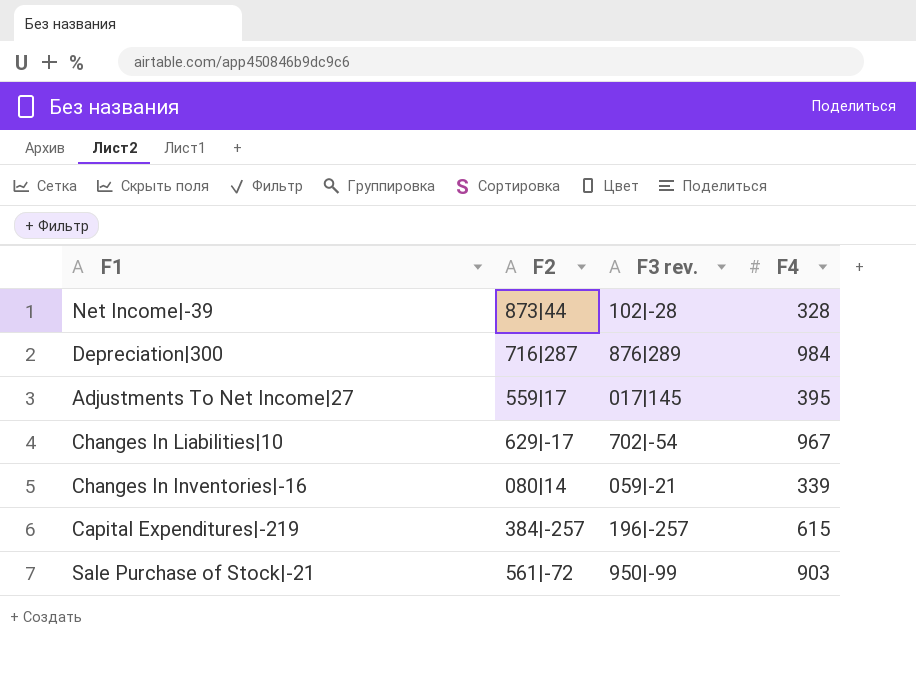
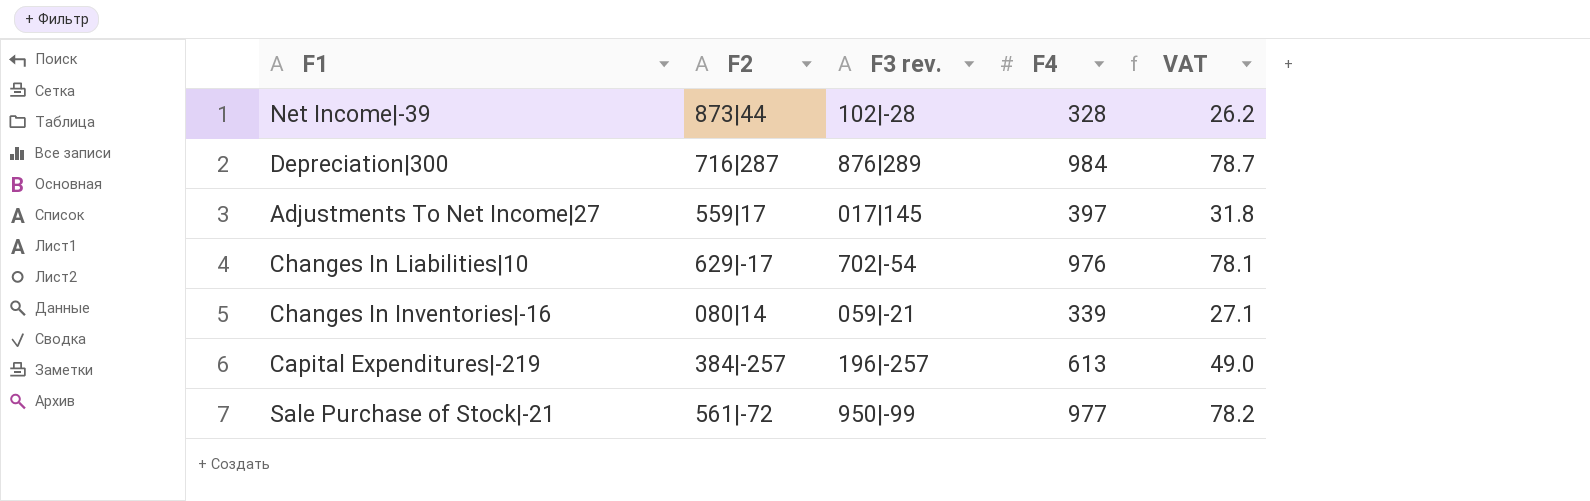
column VAT | formula: none -> [F4] * 0.08
Adjustments To Net Income|27 | F4: 395 -> 397
Changes In Liabilities|10 | F4: 967 -> 976
Capital Expenditures|-219 | F4: 615 -> 613
Sale Purchase of Stock|-21 | F4: 903 -> 977

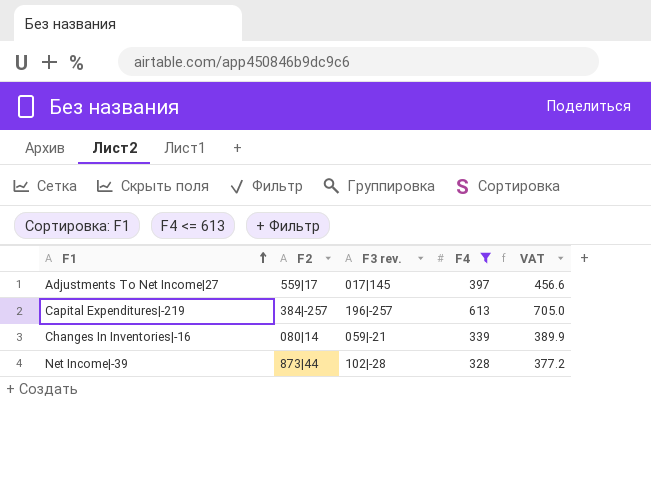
filter: none -> F4 <= 613
row order: none -> F1 ascending
column VAT | formula: [F4] * 0.08 -> [F4] * 1.15

